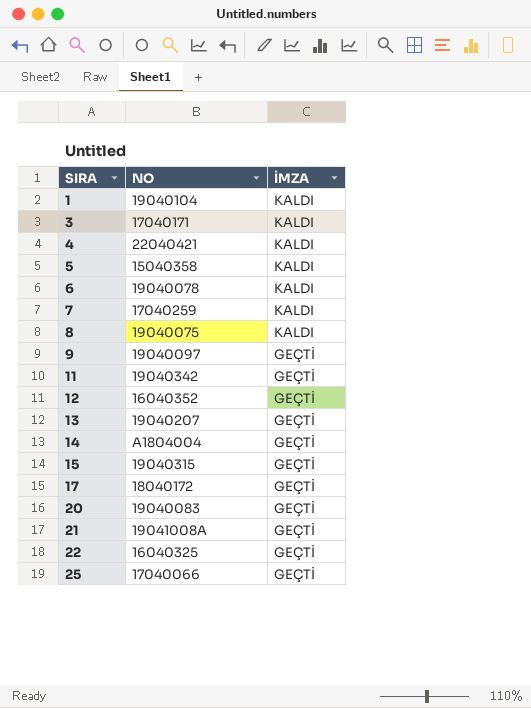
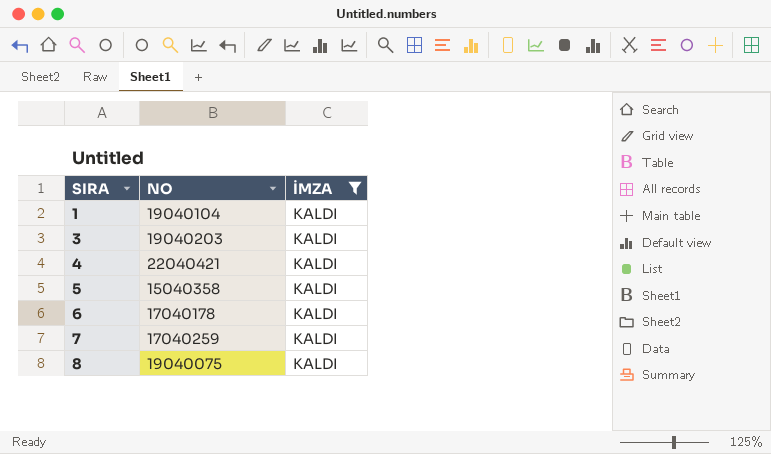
filter: none -> İMZA = KALDI
3 | NO: 17040171 -> 19040203
6 | NO: 19040078 -> 17040178

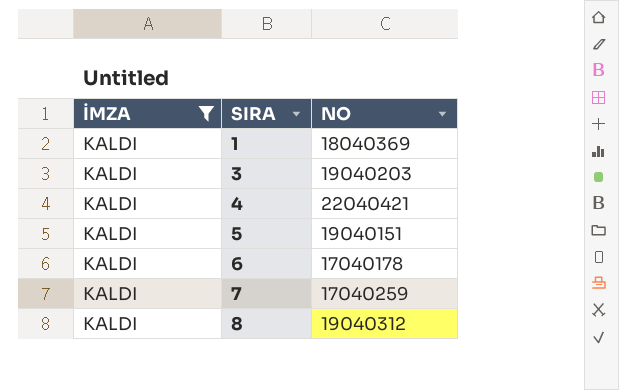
column İMZA | position: 3 -> 1
1 | NO: 19040104 -> 18040369
5 | NO: 15040358 -> 19040151
8 | NO: 19040075 -> 19040312

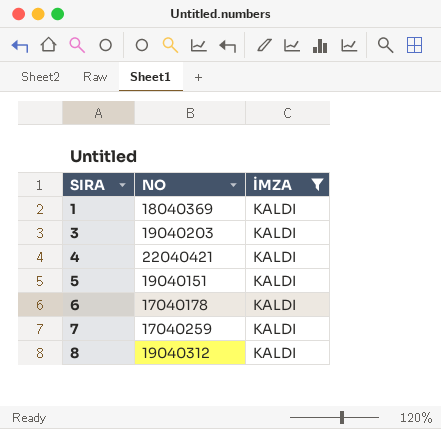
column İMZA | position: 1 -> 3

